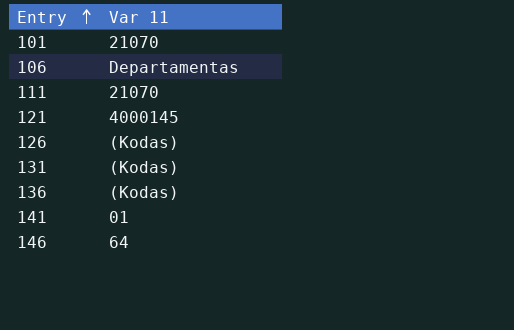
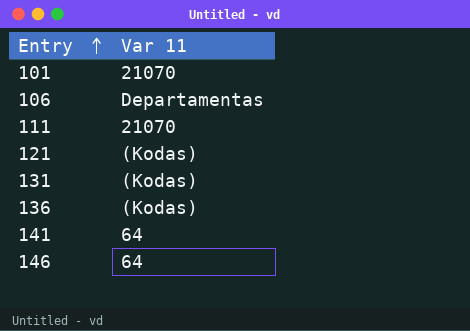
row 126: (Kodas) -> none
121 | Var 11: 4000145 -> (Kodas)
141 | Var 11: 01 -> 64

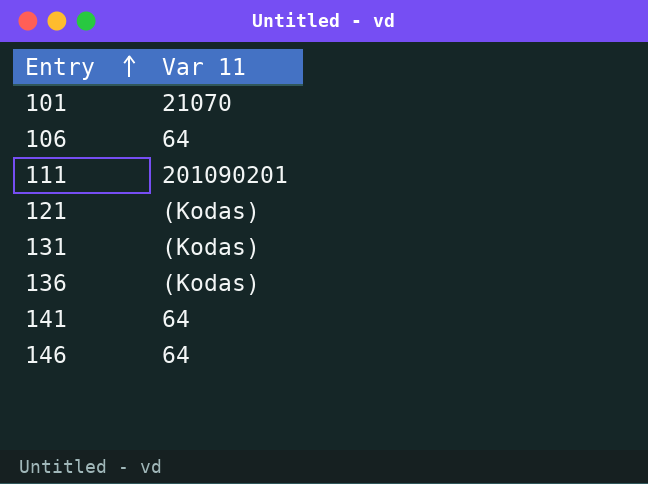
106 | Var 11: Departamentas -> 64
111 | Var 11: 21070 -> 201090201

